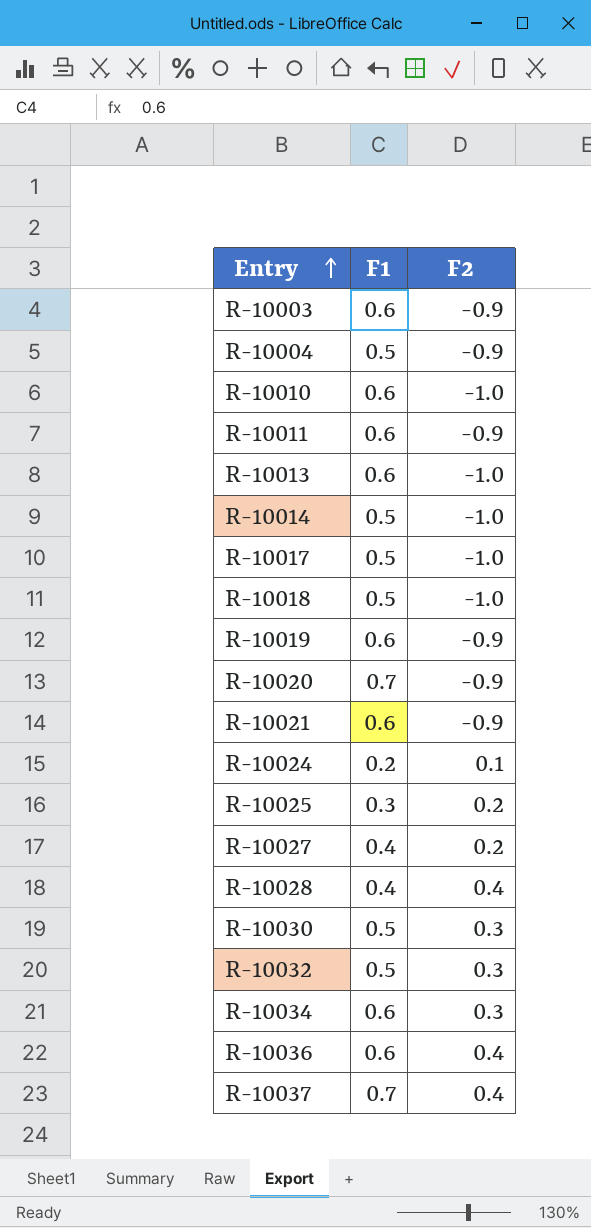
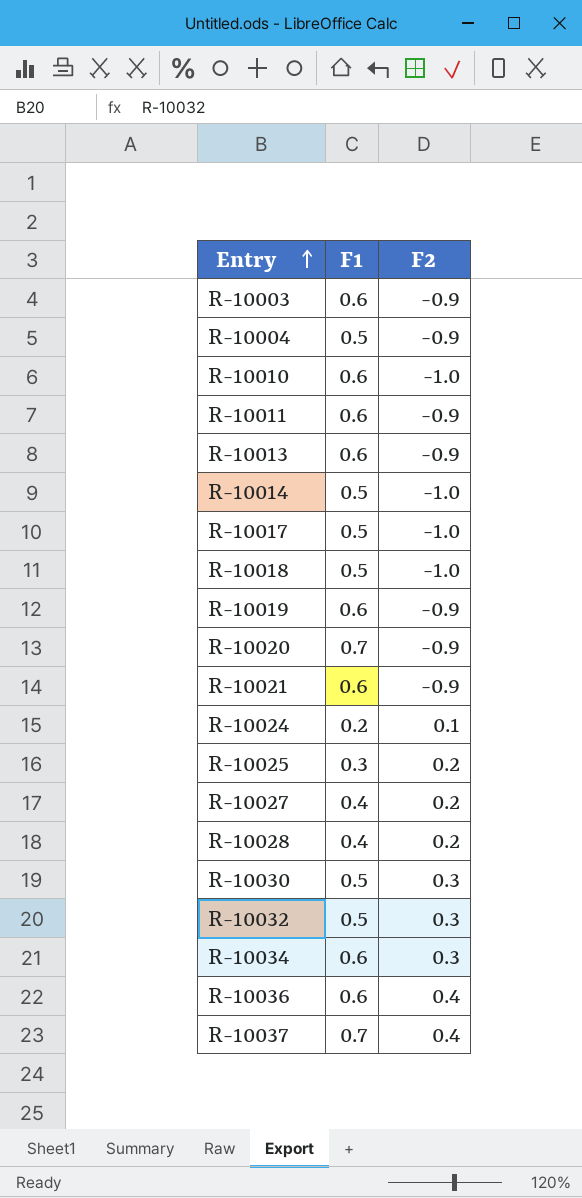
R-10013 | F2: -1.0 -> -0.9
R-10028 | F2: 0.4 -> 0.2

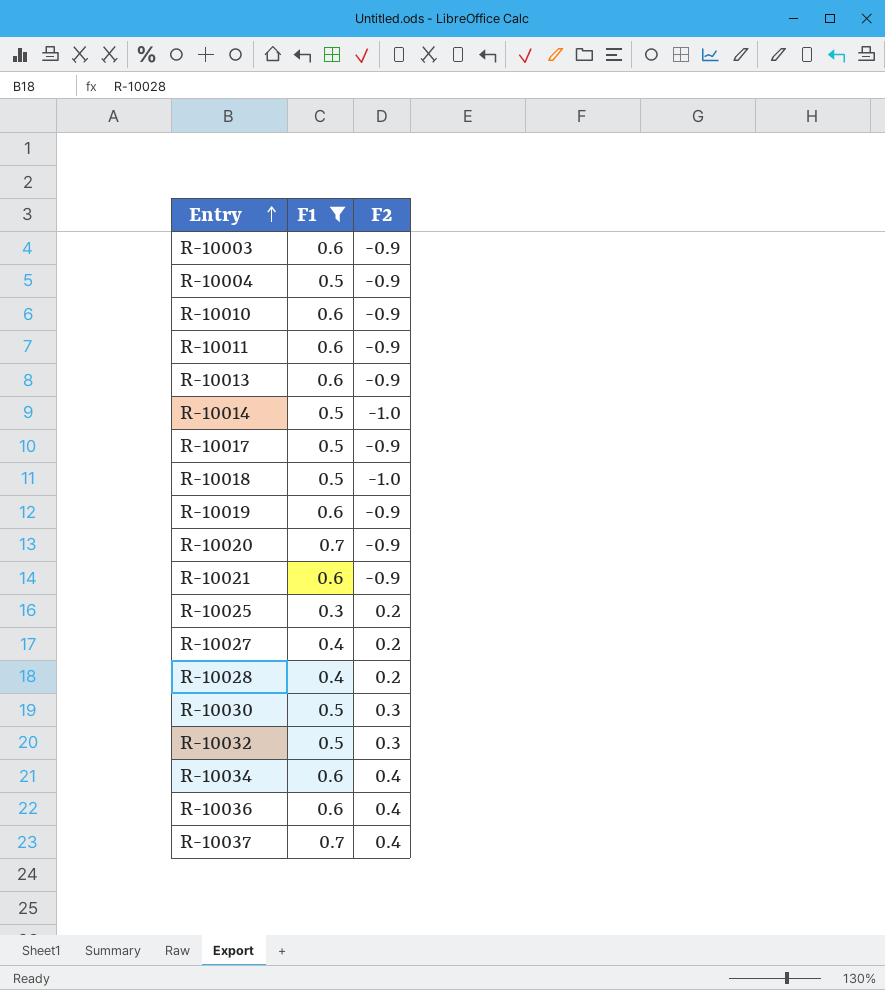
filter: none -> F1 != 0.2
R-10010 | F2: -1.0 -> -0.9
R-10017 | F2: -1.0 -> -0.9
R-10034 | F2: 0.3 -> 0.4

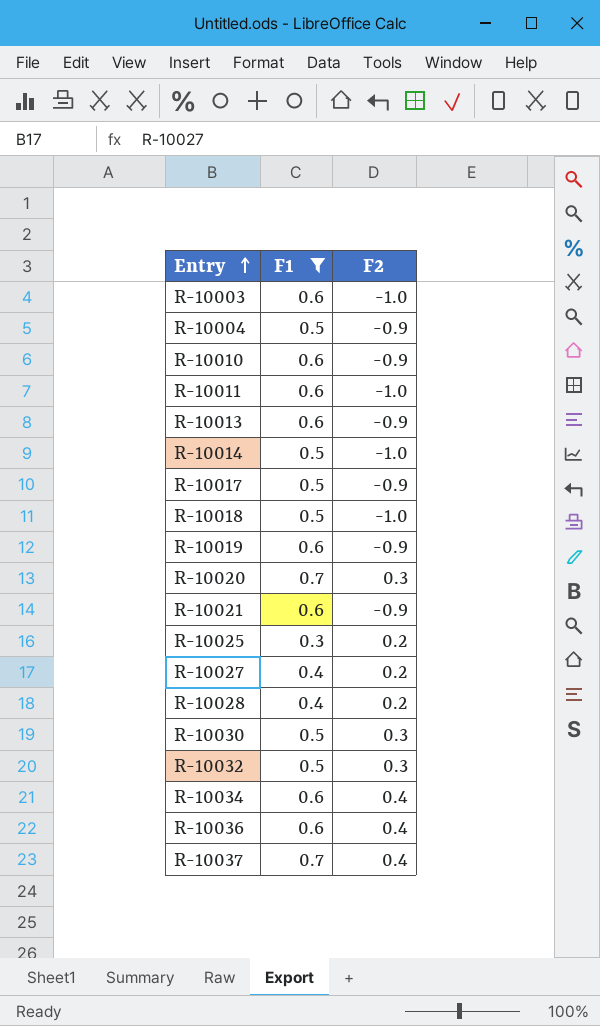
R-10003 | F2: -0.9 -> -1.0
R-10011 | F2: -0.9 -> -1.0
R-10020 | F2: -0.9 -> 0.3

